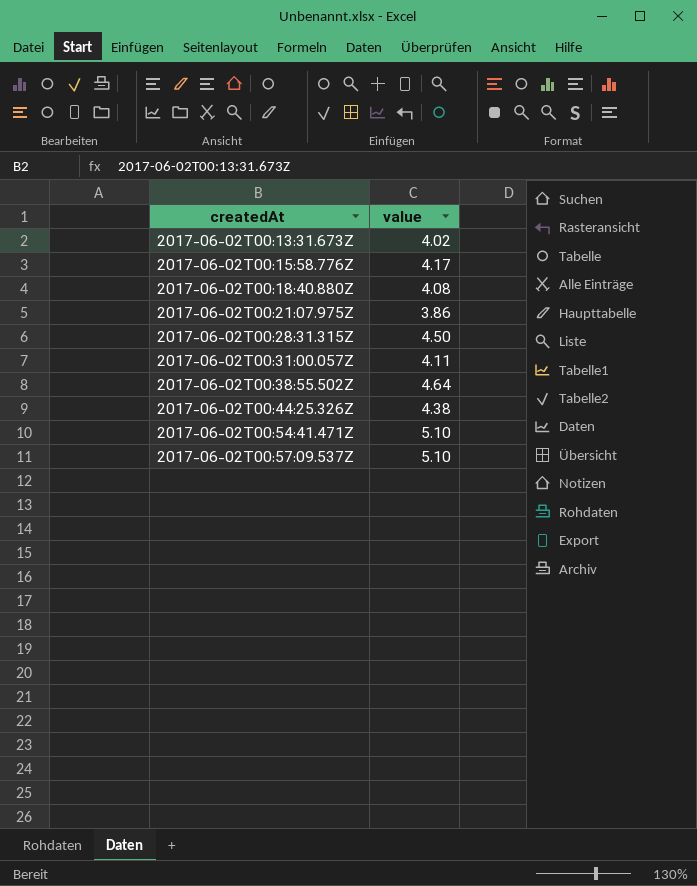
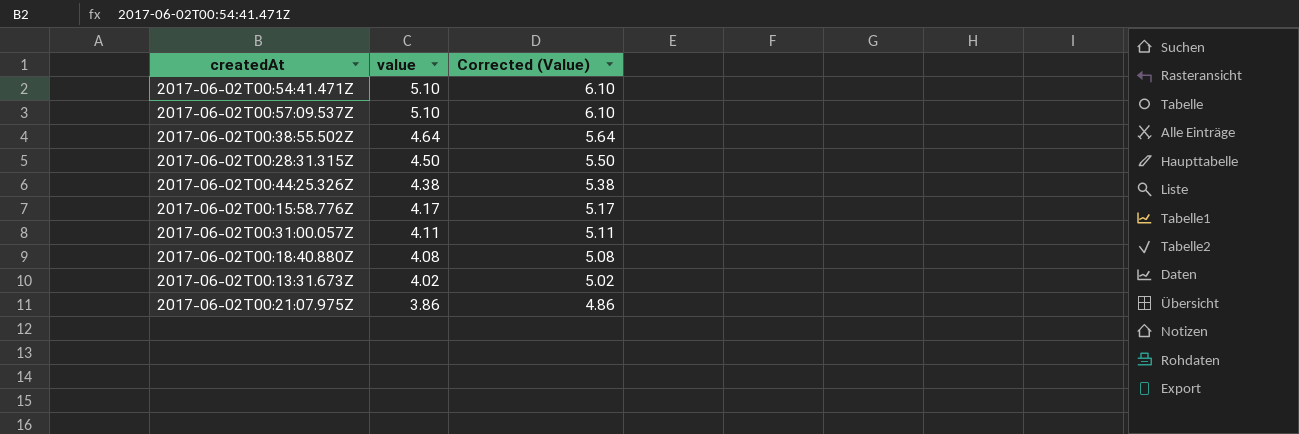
row order: createdAt ascending -> value descending
column Corrected (Value) | formula: none -> [value] + 1

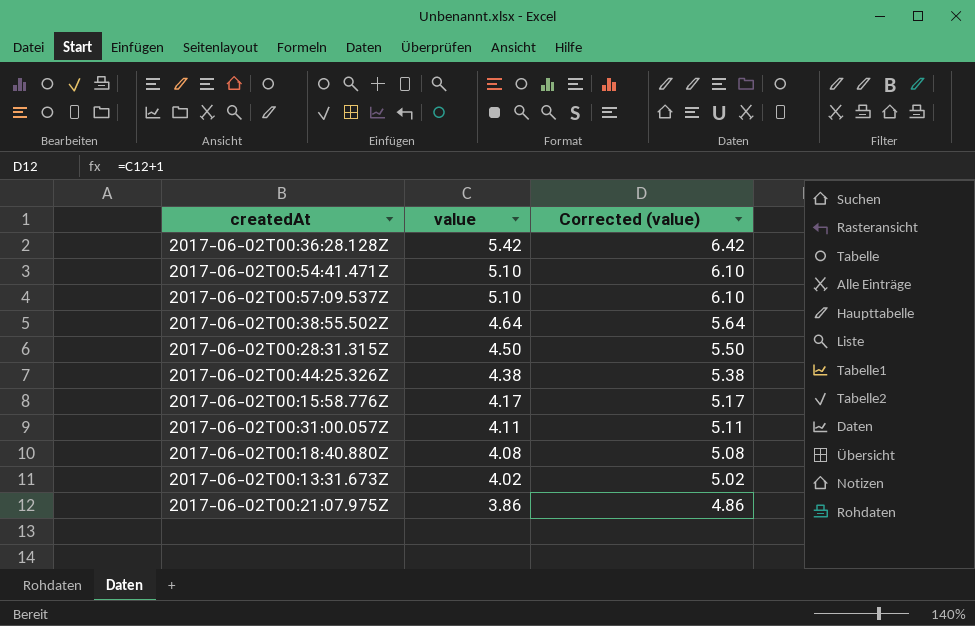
column name: Corrected (Value) -> Corrected (value)
row 2017-06-02T00:36:28.128Z: none -> 5.42 | 6.42

